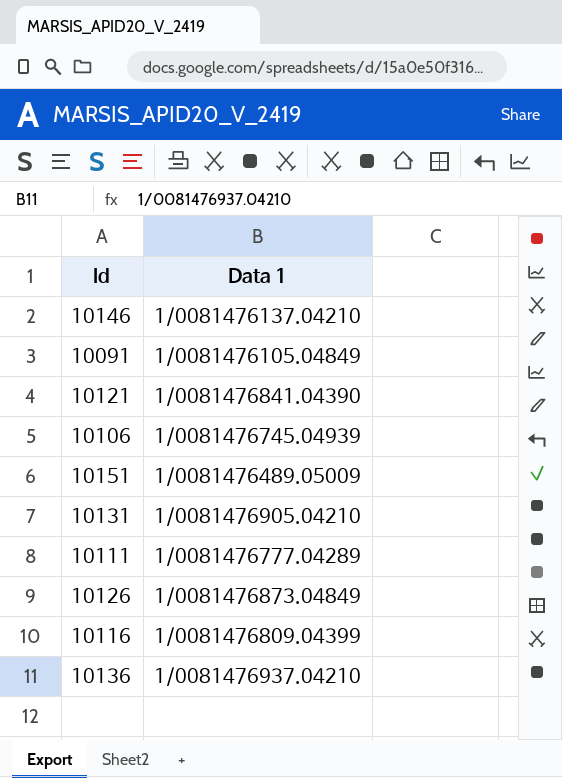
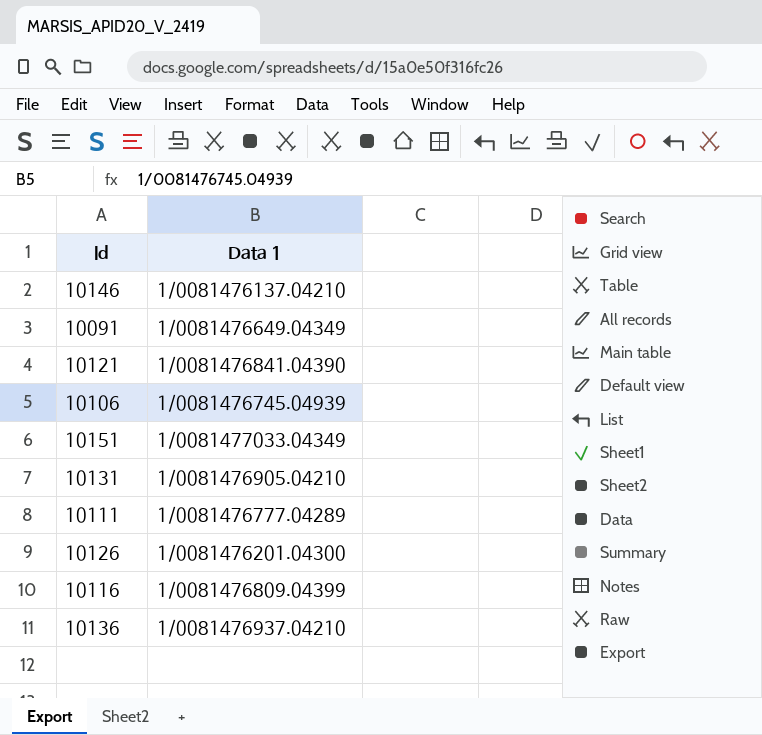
10091 | Data 1: 1/0081476105.04849 -> 1/0081476649.04349
10151 | Data 1: 1/0081476489.05009 -> 1/0081477033.04349
10126 | Data 1: 1/0081476873.04849 -> 1/0081476201.04300

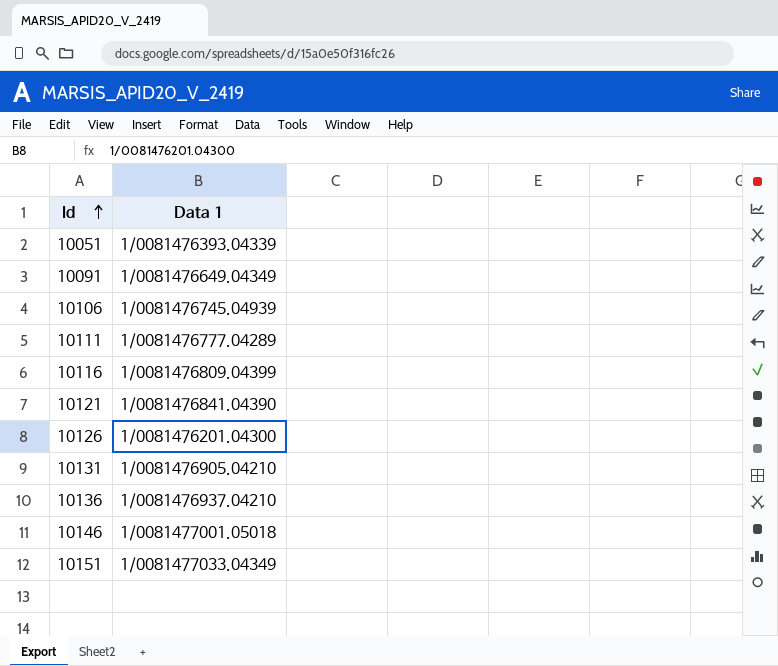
row order: none -> Id ascending
row 10051: none -> 1/0081476393.04339
10146 | Data 1: 1/0081476137.04210 -> 1/0081477001.05018

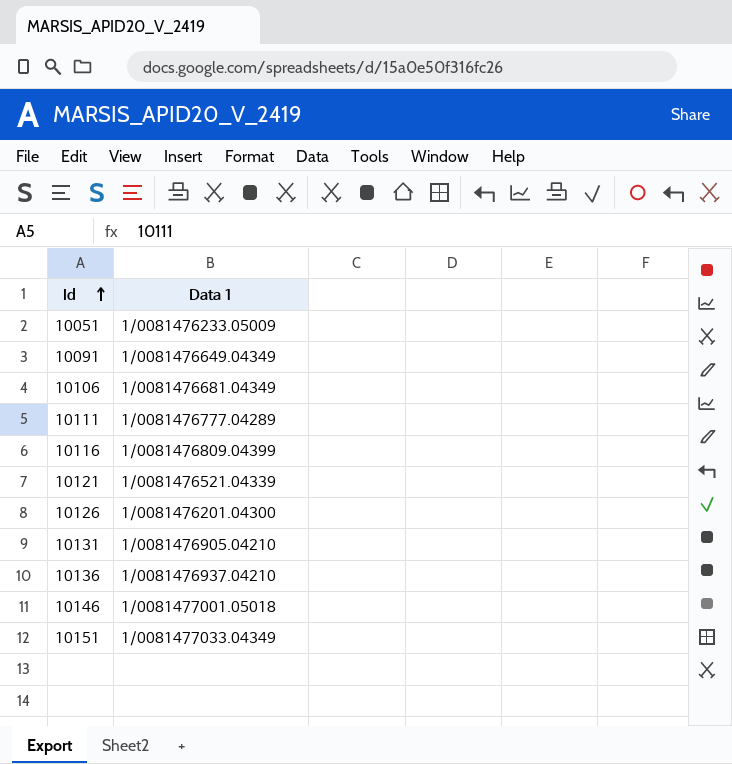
10051 | Data 1: 1/0081476393.04339 -> 1/0081476233.05009
10106 | Data 1: 1/0081476745.04939 -> 1/0081476681.04349
10121 | Data 1: 1/0081476841.04390 -> 1/0081476521.04339

